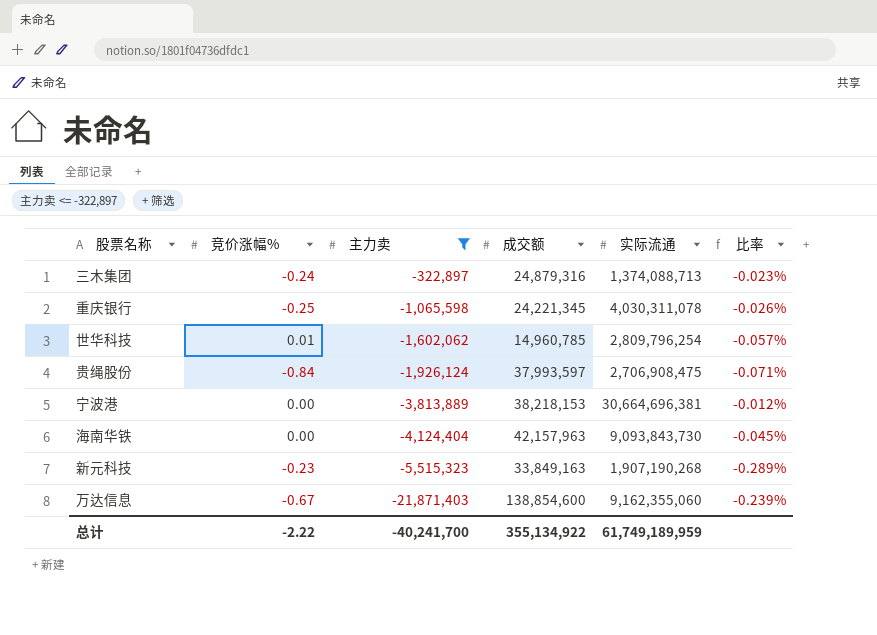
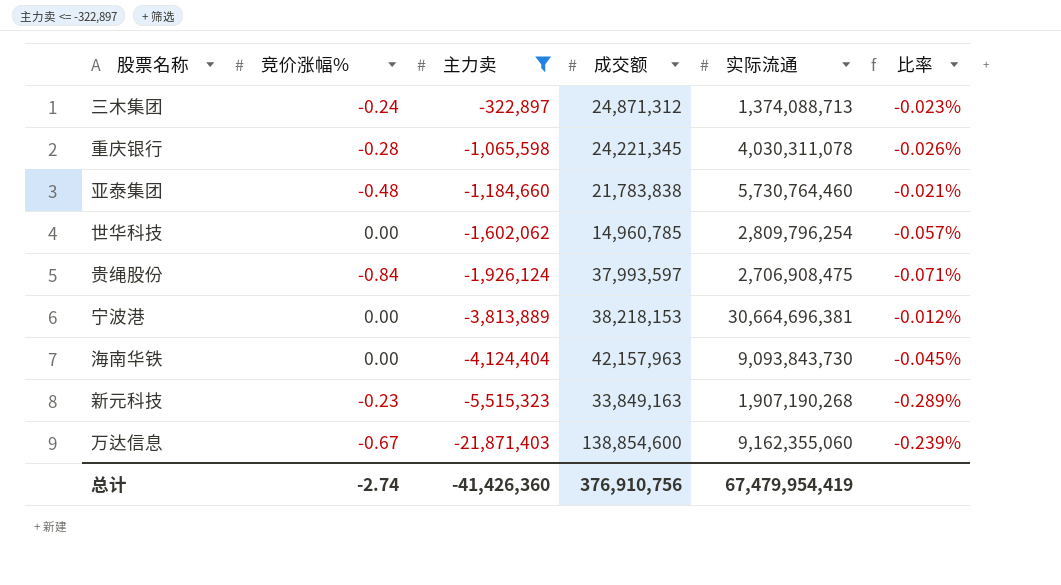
三木集团 | 成交额: 24,879,316 -> 24,871,312
重庆银行 | 竞价涨幅%: -0.25 -> -0.28
row 亚泰集团: none -> -0.48 | -1,184,660 | 21,783,838 | 5,730,764,460 | -0.021%
世华科技 | 竞价涨幅%: 0.01 -> 0.00
总计 | 竞价涨幅%: -2.22 -> -2.74
总计 | 主力卖: -40,241,700 -> -41,426,360
总计 | 成交额: 355,134,922 -> 376,910,756
总计 | 实际流通: 61,749,189,959 -> 67,479,954,419

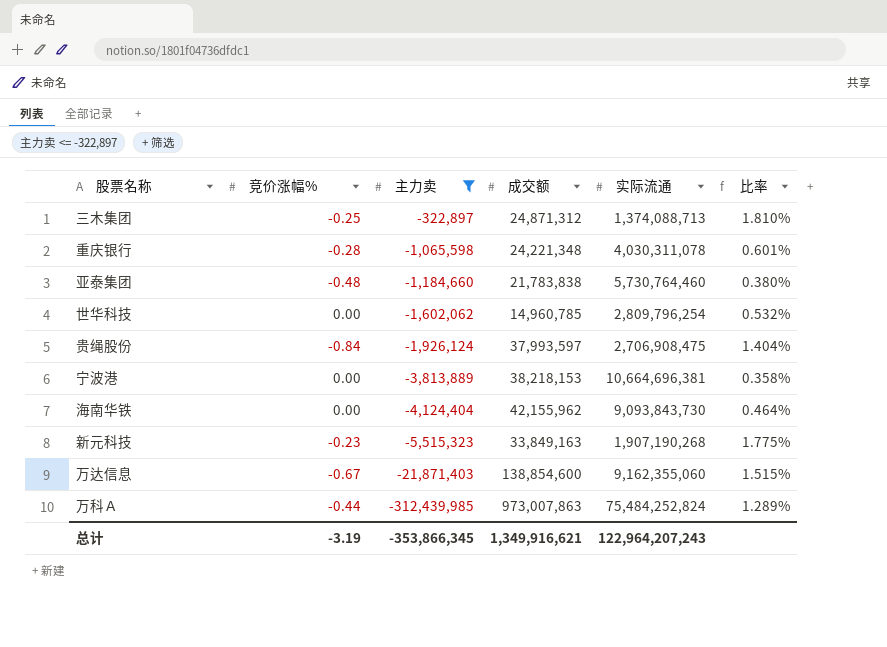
column 比率 | formula: [主力卖] / [实际流通] -> [成交额] / [实际流通]
三木集团 | 竞价涨幅%: -0.24 -> -0.25
重庆银行 | 成交额: 24,221,345 -> 24,221,348
宁波港 | 实际流通: 30,664,696,381 -> 10,664,696,381
海南华铁 | 成交额: 42,157,963 -> 42,155,962
row 万科Ａ: none -> -0.44 | -312,439,985 | 973,007,863 | 75,484,252,824 | 1.289%
总计 | 竞价涨幅%: -2.74 -> -3.19
总计 | 主力卖: -41,426,360 -> -353,866,345
总计 | 成交额: 376,910,756 -> 1,349,916,621
总计 | 实际流通: 67,479,954,419 -> 122,964,207,243

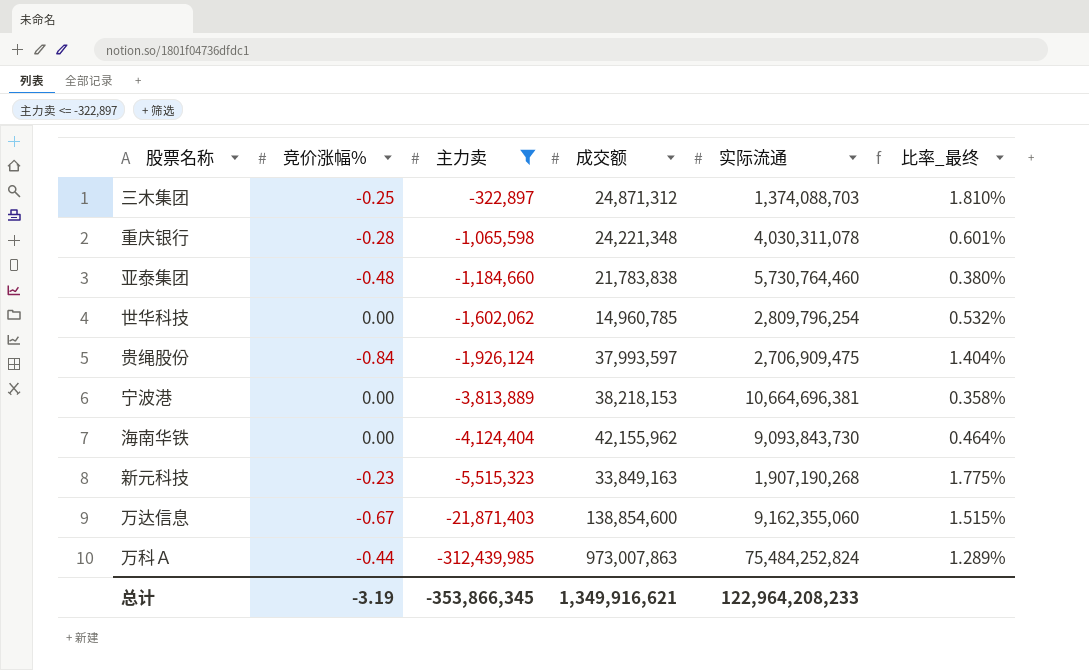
column name: 比率 -> 比率_最终
三木集团 | 实际流通: 1,374,088,713 -> 1,374,088,703
贵绳股份 | 实际流通: 2,706,908,475 -> 2,706,909,475
总计 | 实际流通: 122,964,207,243 -> 122,964,208,233

